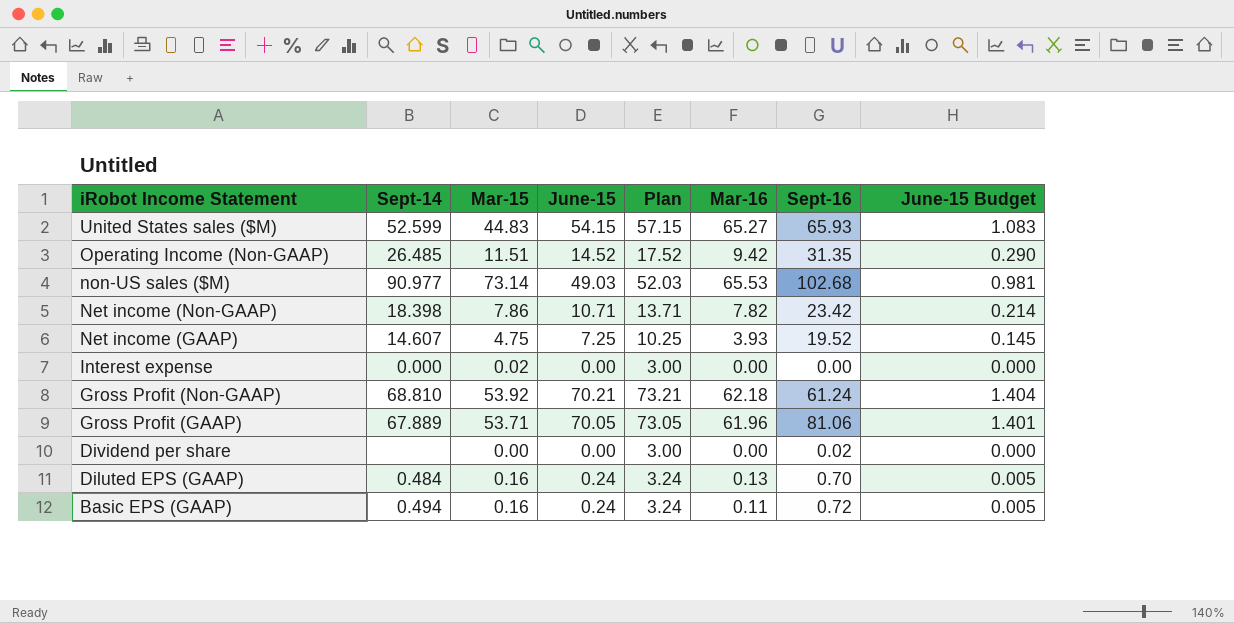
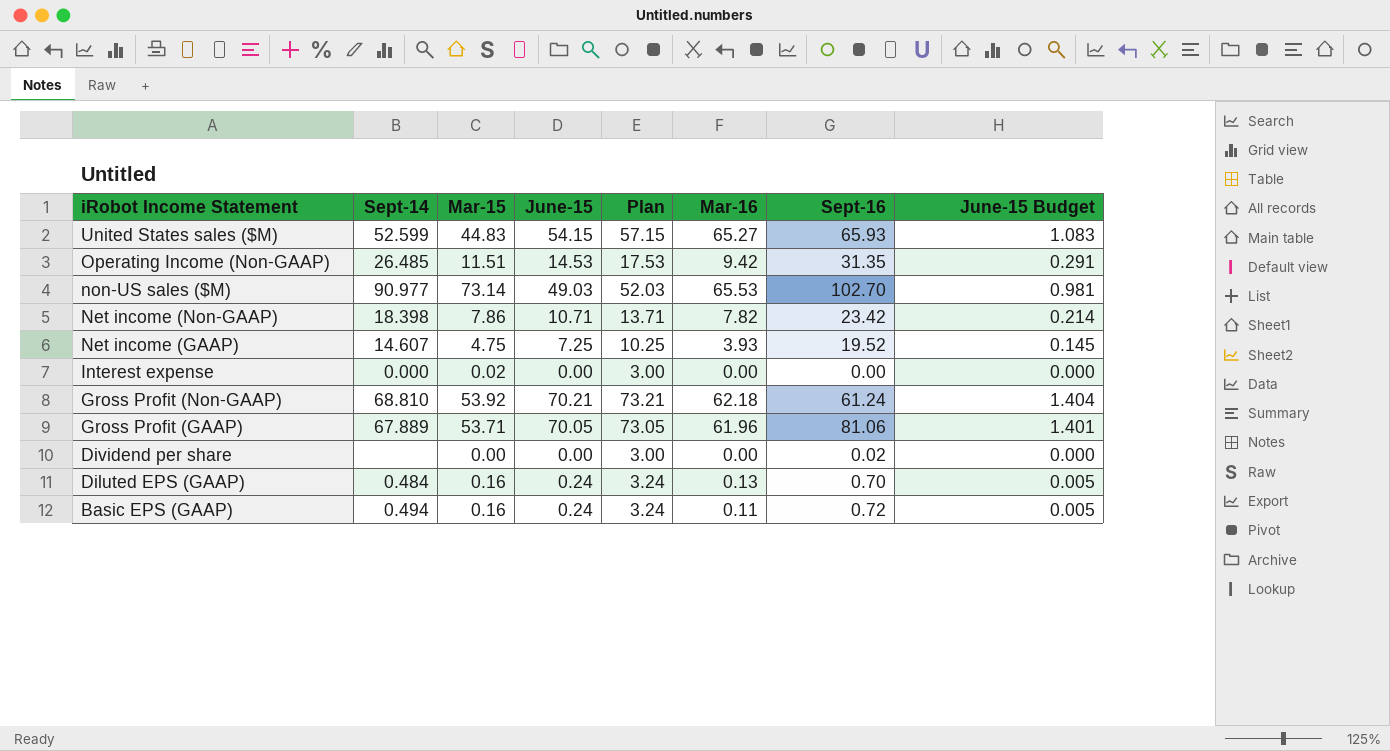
Operating Income (Non-GAAP) | June-15: 14.52 -> 14.53
Operating Income (Non-GAAP) | Plan: 17.52 -> 17.53
Operating Income (Non-GAAP) | June-15 Budget: 0.290 -> 0.291
non-US sales ($M) | Sept-16: 102.68 -> 102.70

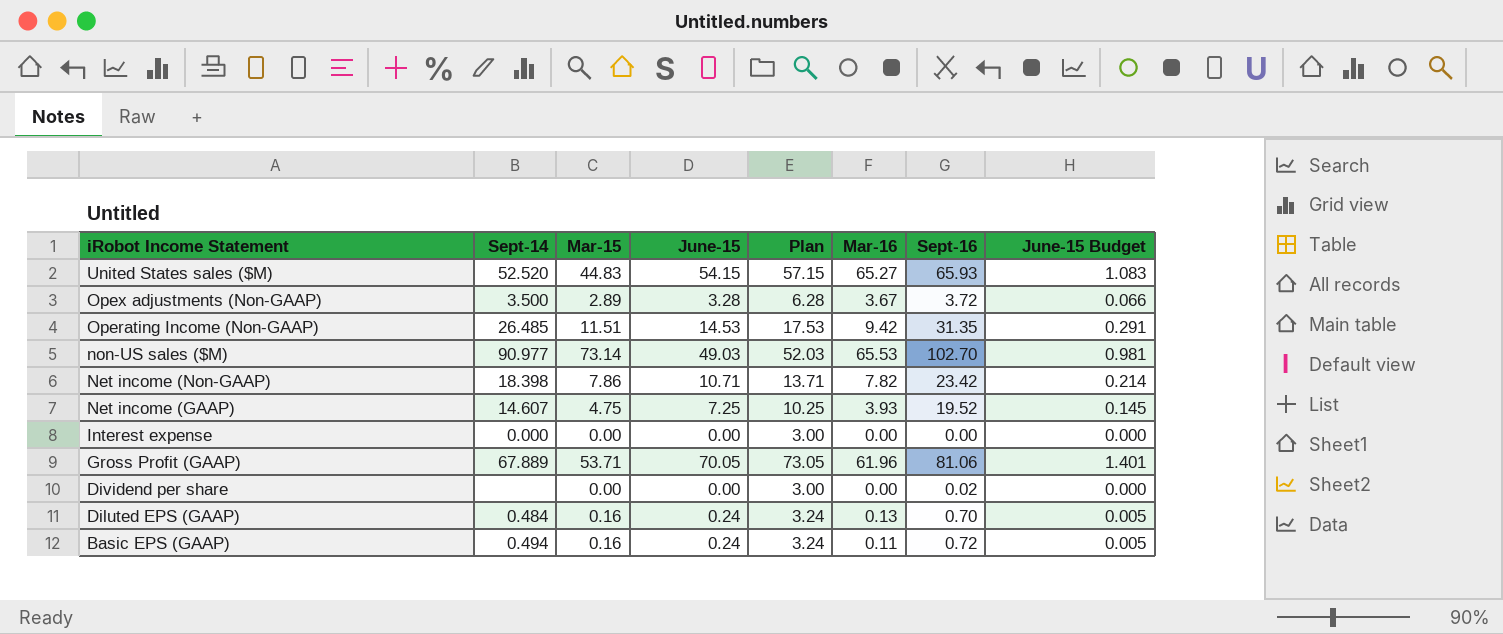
row Gross Profit (Non-GAAP): 68.810 | 53.92 | 70.21 | 73.21 | 62.18 | 61.24 | 1.404 -> none
United States sales ($M) | Sept-14: 52.599 -> 52.520
row Opex adjustments (Non-GAAP): none -> 3.500 | 2.89 | 3.28 | 6.28 | 3.67 | 3.72 | 0.066
Interest expense | Mar-15: 0.02 -> 0.00

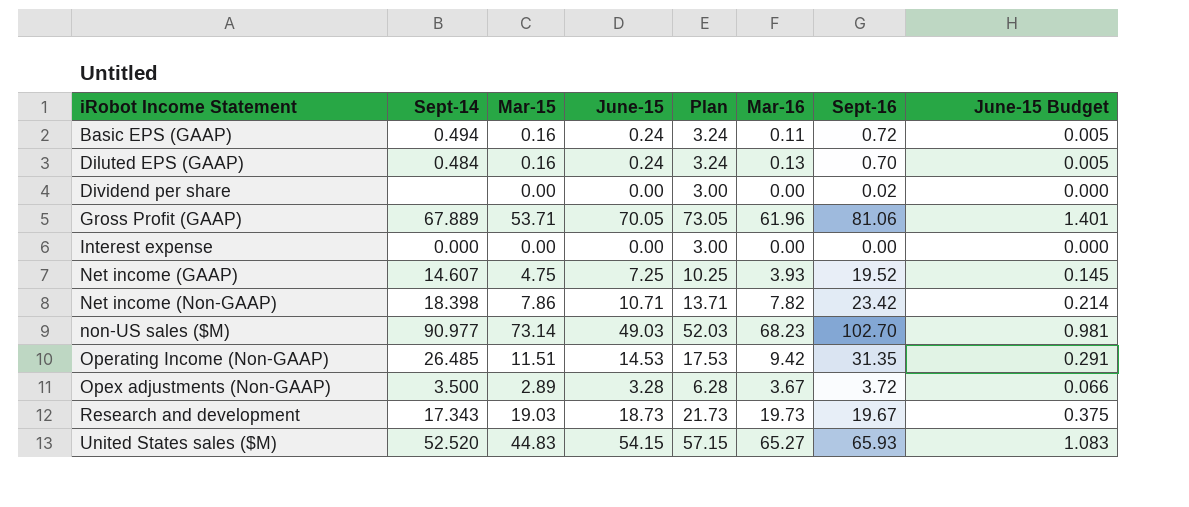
row order: iRobot Income Statement descending -> iRobot Income Statement ascending
non-US sales ($M) | Mar-16: 65.53 -> 68.23
row Research and development: none -> 17.343 | 19.03 | 18.73 | 21.73 | 19.73 | 19.67 | 0.375

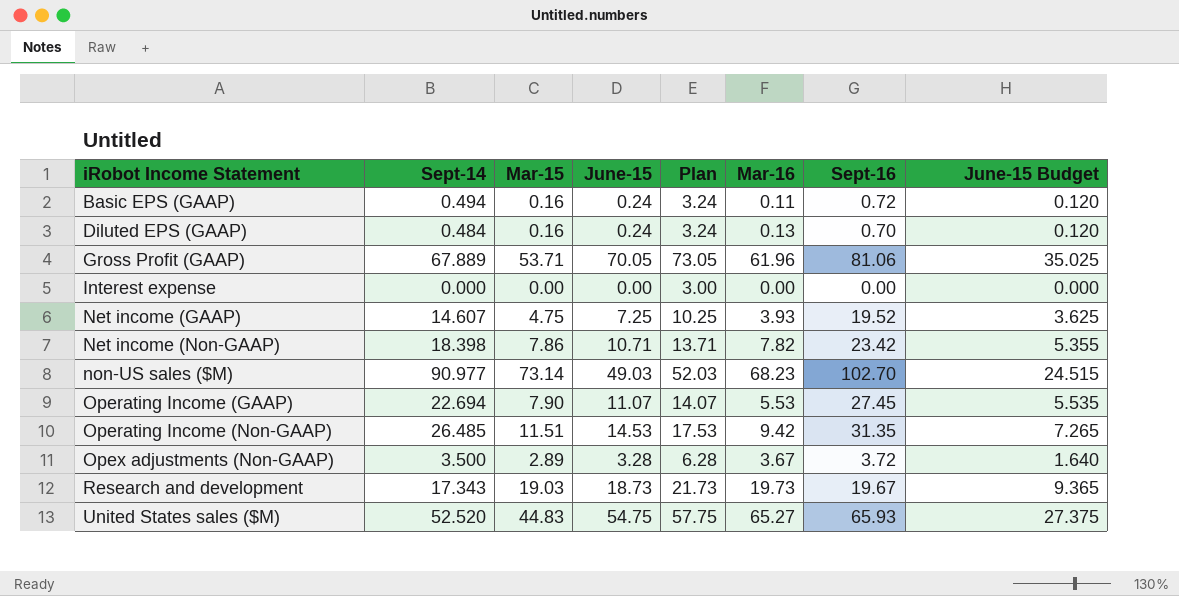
column June-15 Budget | formula: [June-15] * 0.02 -> [June-15] * 0.5
row Dividend per share: none | 0.00 | 0.00 | 3.00 | 0.00 | 0.02 | 0.000 -> none
row Operating Income (GAAP): none -> 22.694 | 7.90 | 11.07 | 14.07 | 5.53 | 27.45 | 5.535
United States sales ($M) | June-15: 54.15 -> 54.75
United States sales ($M) | Plan: 57.15 -> 57.75

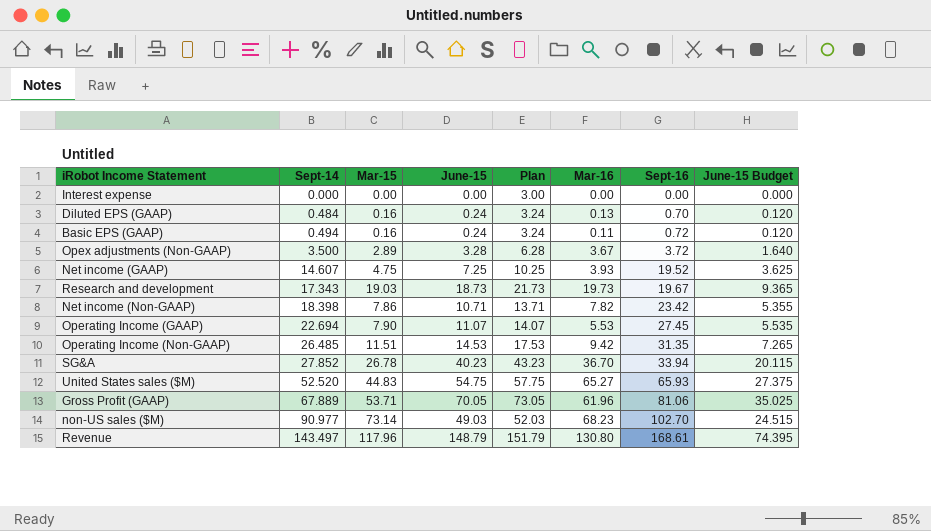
row order: iRobot Income Statement ascending -> Sept-14 ascending
row SG&A: none -> 27.852 | 26.78 | 40.23 | 43.23 | 36.70 | 33.94 | 20.115
row Revenue: none -> 143.497 | 117.96 | 148.79 | 151.79 | 130.80 | 168.61 | 74.395

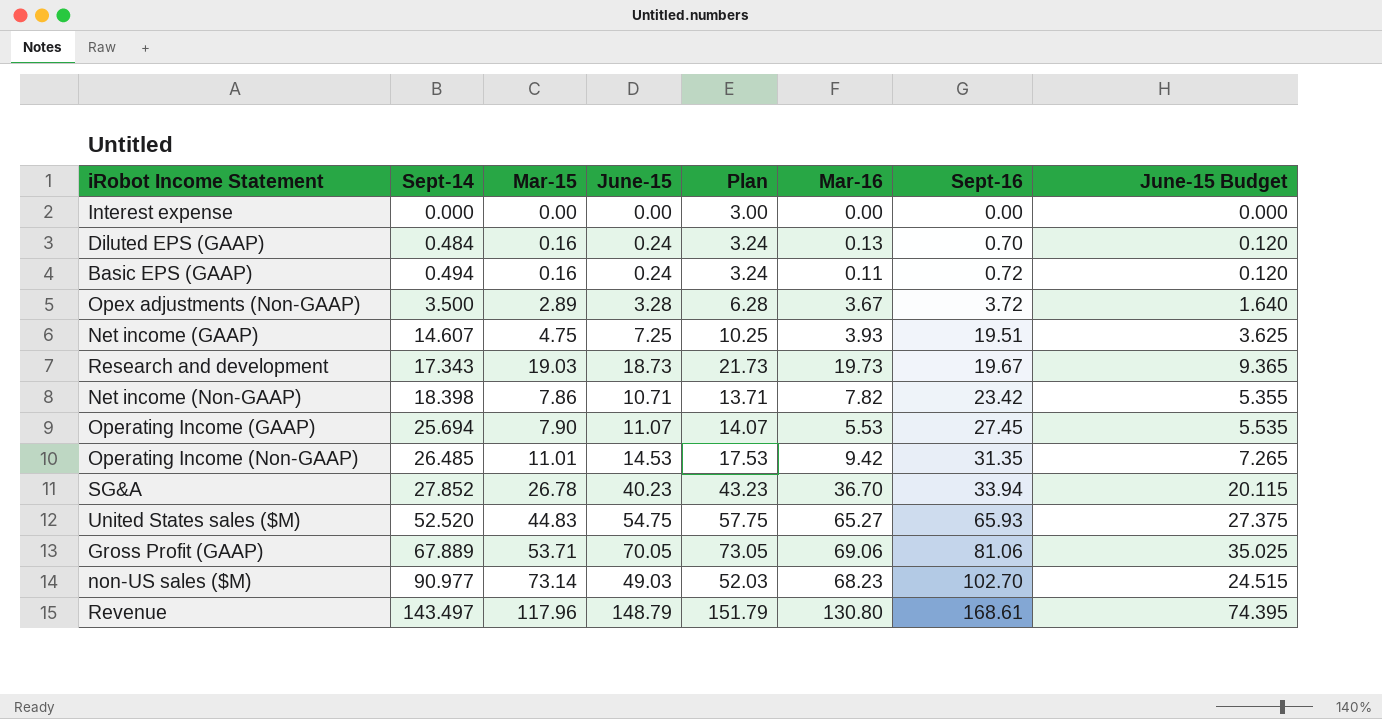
Net income (GAAP) | Sept-16: 19.52 -> 19.51
Operating Income (GAAP) | Sept-14: 22.694 -> 25.694
Operating Income (Non-GAAP) | Mar-15: 11.51 -> 11.01
Gross Profit (GAAP) | Mar-16: 61.96 -> 69.06

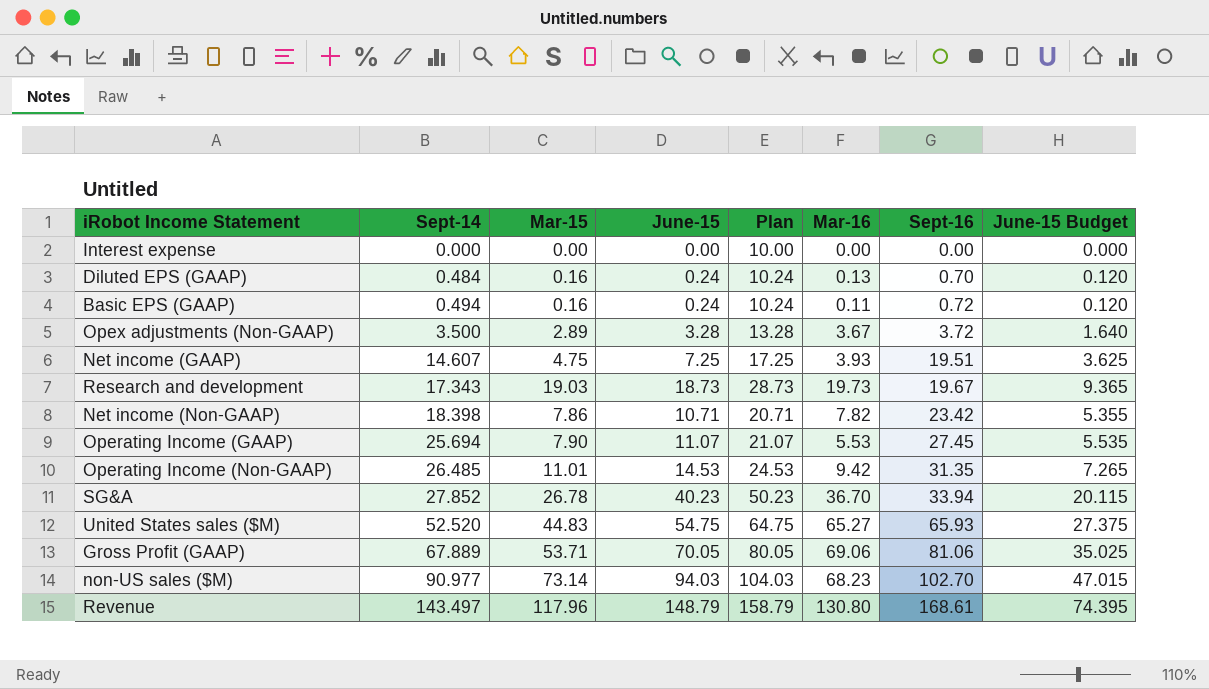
column Plan | formula: [June-15] + 3 -> [June-15] + 10
non-US sales ($M) | June-15: 49.03 -> 94.03
non-US sales ($M) | June-15 Budget: 24.515 -> 47.015

